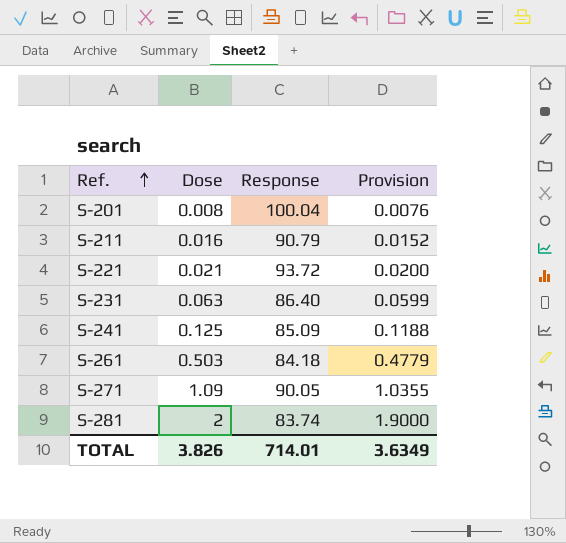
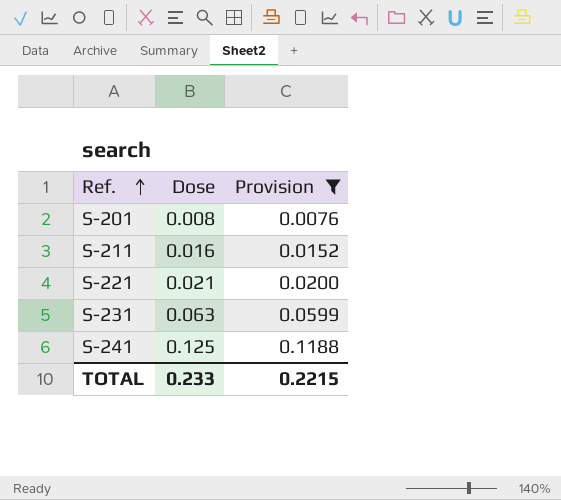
filter: none -> Provision <= 0.1188
column Response | position: 3 -> none
TOTAL | Dose: 3.826 -> 0.233
TOTAL | Provision: 3.6349 -> 0.2215

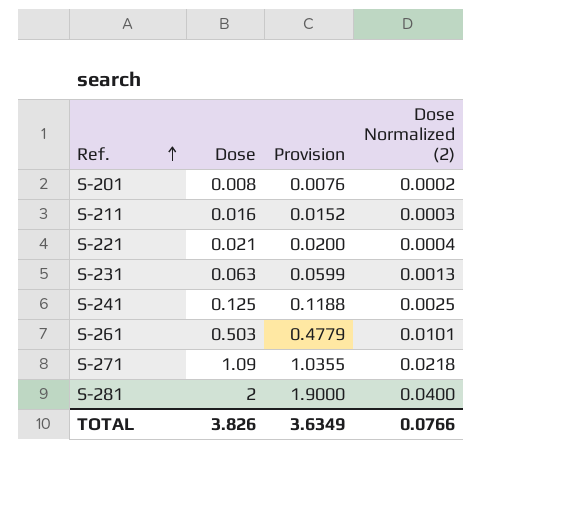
filter: Provision <= 0.1188 -> none
column Dose Normalized (2) | formula: none -> [Dose] * 0.02
TOTAL | Dose: 0.233 -> 3.826
TOTAL | Provision: 0.2215 -> 3.6349

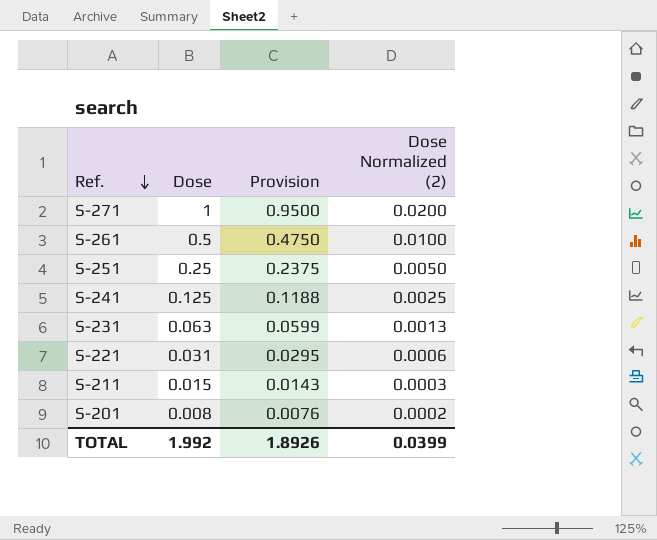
row order: Ref. ascending -> Ref. descending
row S-281: 2 | 1.9000 | 0.0400 -> none
S-271 | Dose: 1.09 -> 1
S-271 | Provision: 1.0355 -> 0.9500
S-271 | Dose Normalized (2): 0.0218 -> 0.0200
S-261 | Dose: 0.503 -> 0.5
S-261 | Provision: 0.4779 -> 0.4750
S-261 | Dose Normalized (2): 0.0101 -> 0.0100
row S-251: none -> 0.25 | 0.2375 | 0.0050
S-221 | Dose: 0.021 -> 0.031
S-221 | Provision: 0.0200 -> 0.0295
S-221 | Dose Normalized (2): 0.0004 -> 0.0006
S-211 | Dose: 0.016 -> 0.015
S-211 | Provision: 0.0152 -> 0.0143
TOTAL | Dose: 3.826 -> 1.992
TOTAL | Provision: 3.6349 -> 1.8926
TOTAL | Dose Normalized (2): 0.0766 -> 0.0399

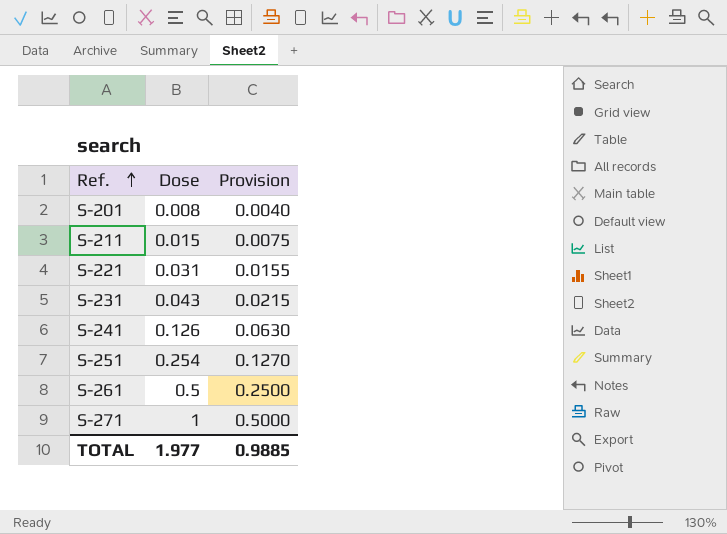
row order: Ref. descending -> Ref. ascending
column Dose Normalized (2) | formula: [Dose] * 0.02 -> none
column Provision | formula: [Dose] * 0.95 -> [Dose] * 0.5
S-231 | Dose: 0.063 -> 0.043
S-241 | Dose: 0.125 -> 0.126
S-251 | Dose: 0.25 -> 0.254
TOTAL | Dose: 1.992 -> 1.977
TOTAL | Provision: 1.8926 -> 0.9885

